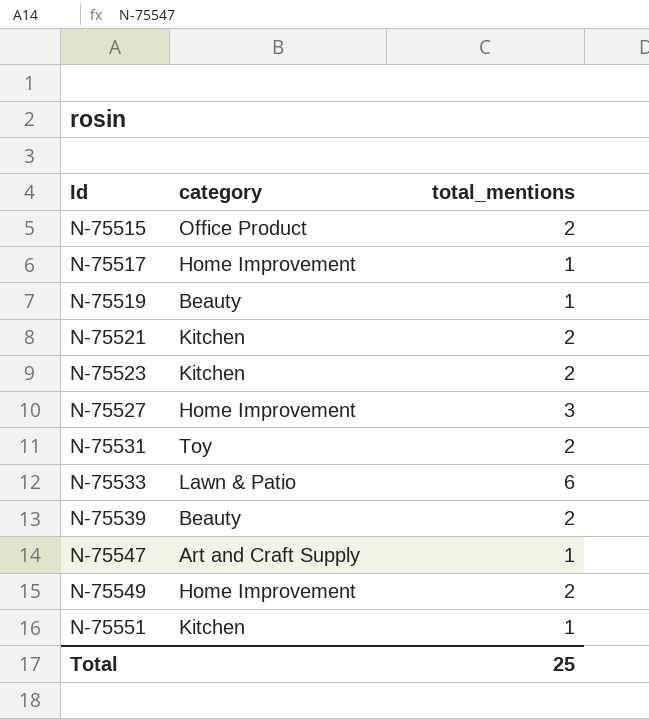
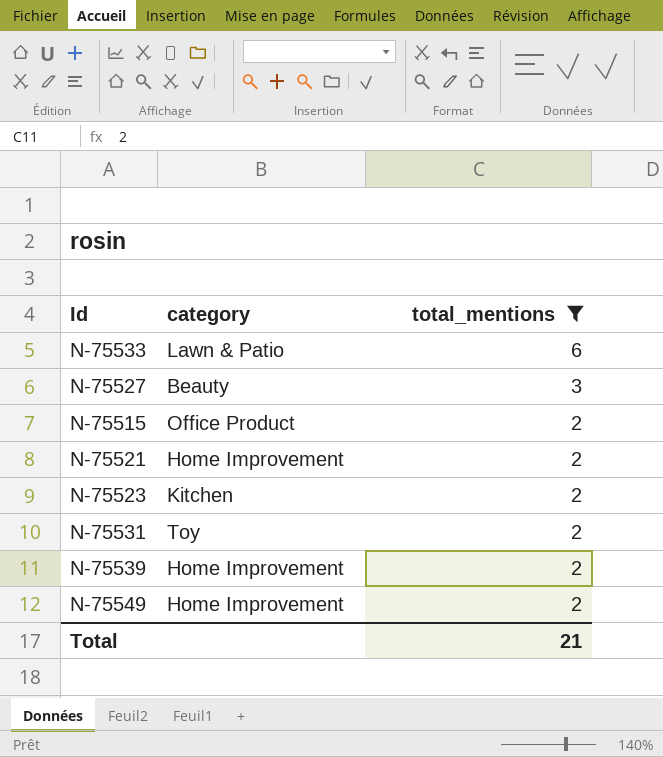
filter: none -> total_mentions != 1
row order: Id ascending -> total_mentions descending
N-75527 | category: Home Improvement -> Beauty
N-75521 | category: Kitchen -> Home Improvement
N-75539 | category: Beauty -> Home Improvement
Total | total_mentions: 25 -> 21

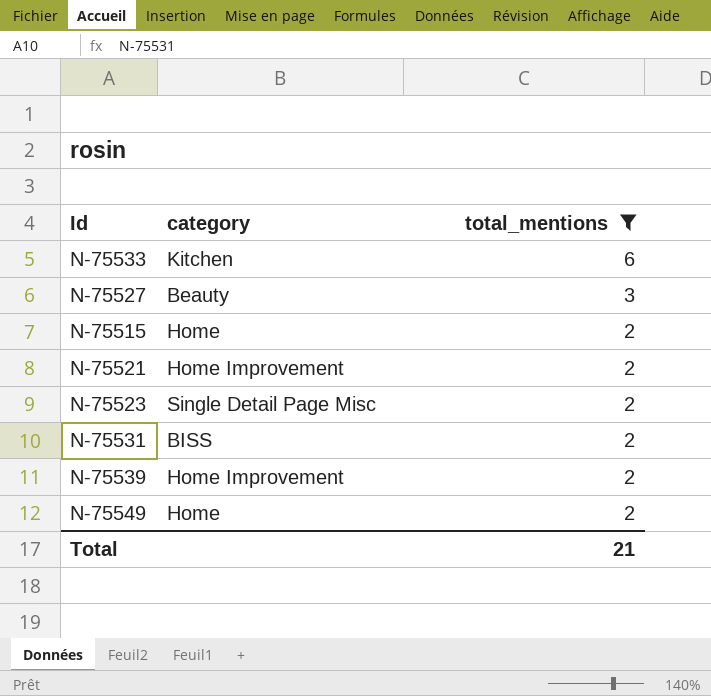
N-75533 | category: Lawn & Patio -> Kitchen
N-75515 | category: Office Product -> Home
N-75523 | category: Kitchen -> Single Detail Page Misc
N-75531 | category: Toy -> BISS
N-75549 | category: Home Improvement -> Home

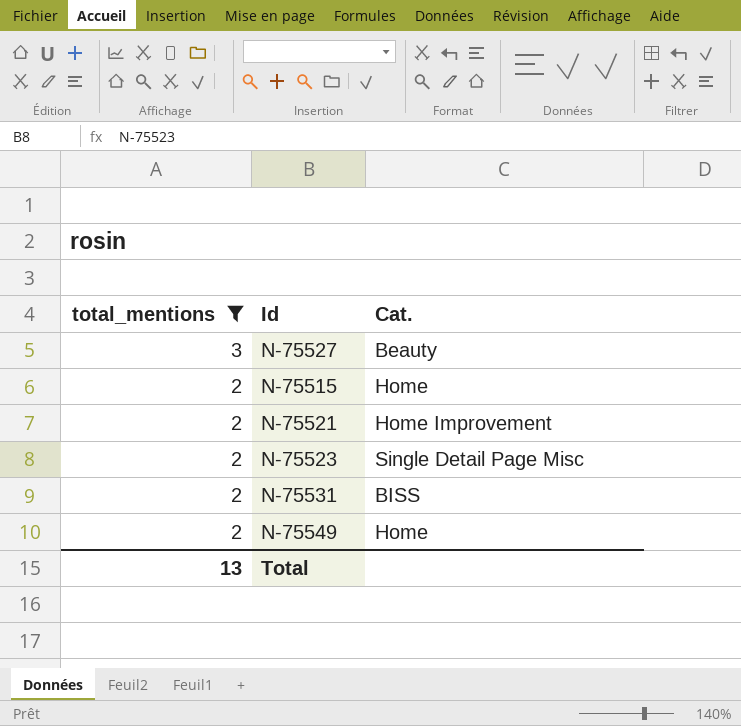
column total_mentions | position: 3 -> 1
column name: category -> Cat.
row N-75533: Kitchen | 6 -> none
row N-75539: Home Improvement | 2 -> none
Total | total_mentions: 21 -> 13

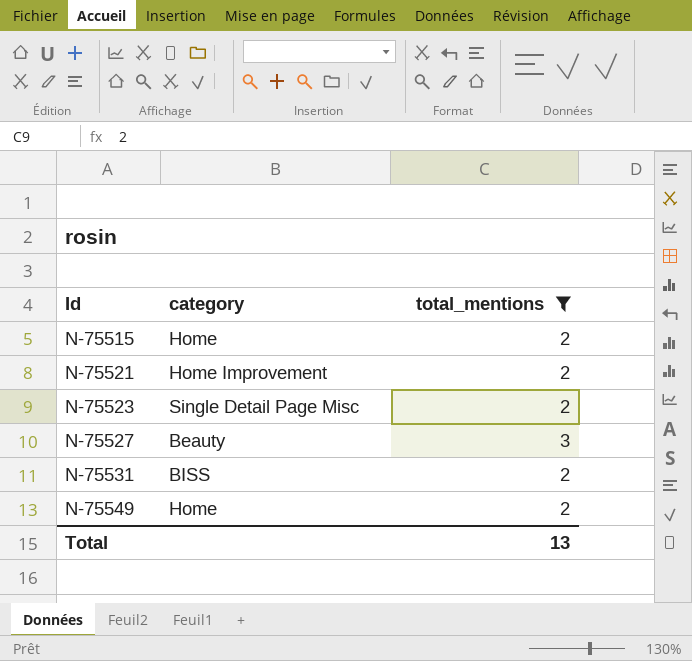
row order: total_mentions descending -> Id ascending
column name: Cat. -> category
column total_mentions | position: 1 -> 3

